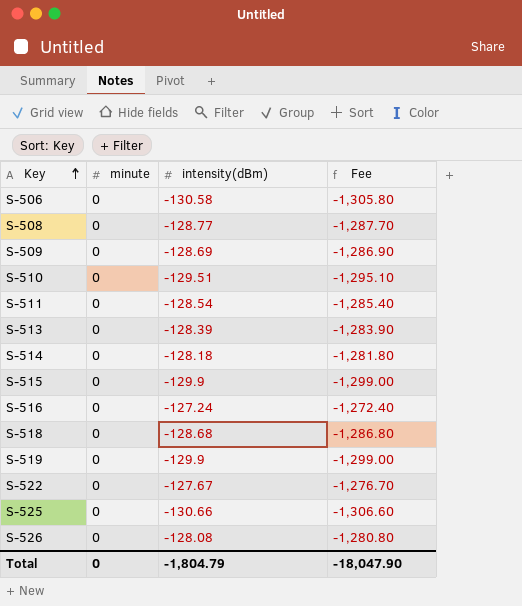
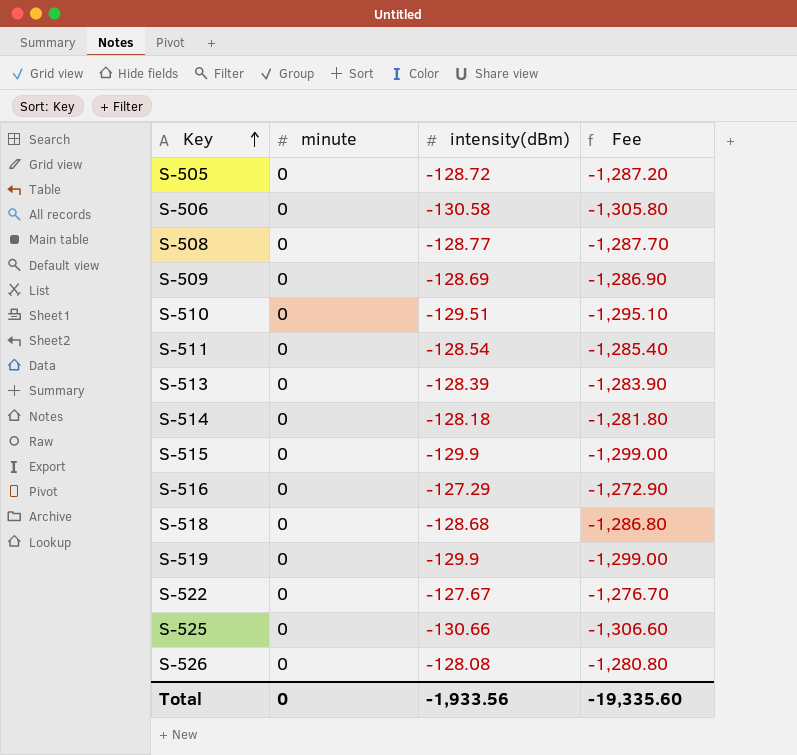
row S-505: none -> 0 | -128.72 | -1,287.20
S-516 | intensity(dBm): -127.24 -> -127.29
S-516 | Fee: -1,272.40 -> -1,272.90
Total | intensity(dBm): -1,804.79 -> -1,933.56
Total | Fee: -18,047.90 -> -19,335.60

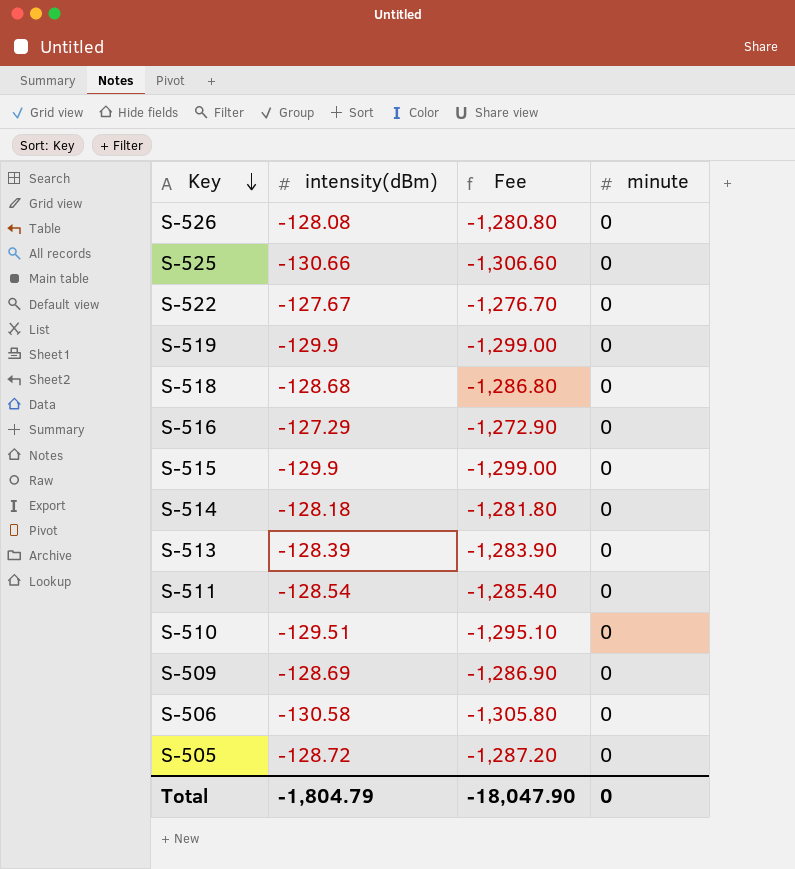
row order: Key ascending -> Key descending
column minute | position: 2 -> 4
row S-508: 0 | -128.77 | -1,287.70 -> none
Total | intensity(dBm): -1,933.56 -> -1,804.79
Total | Fee: -19,335.60 -> -18,047.90

